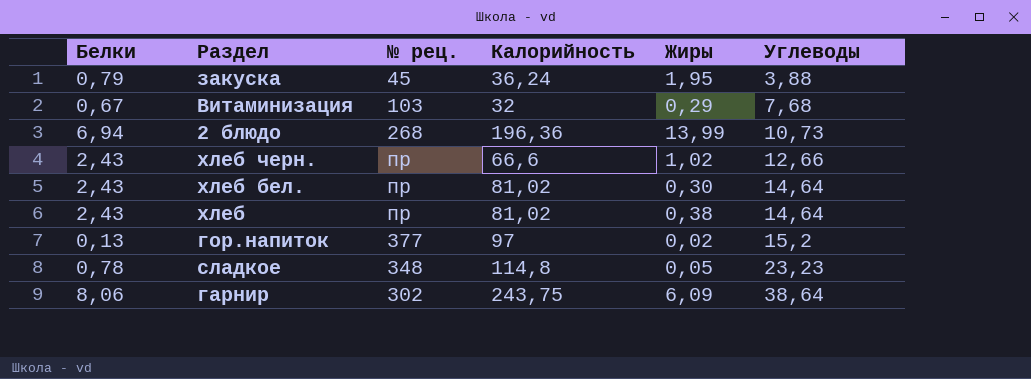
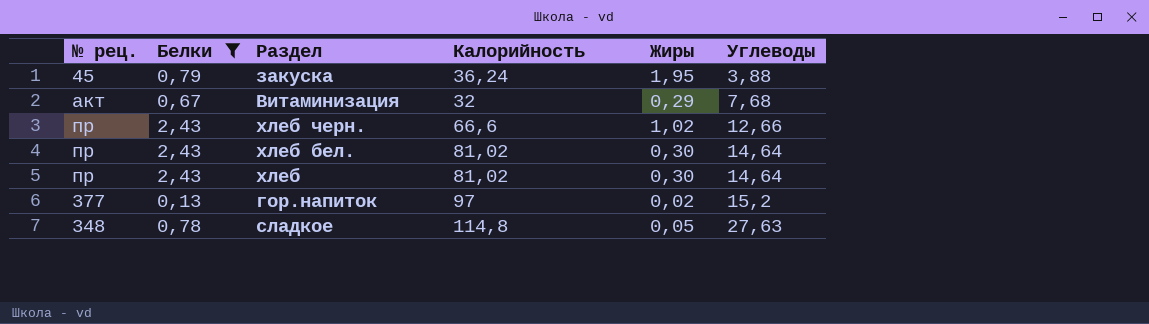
filter: none -> Белки <= 2,43
column № рец. | position: 3 -> 1
Витаминизация | № рец.: 103 -> акт
хлеб | Жиры: 0,38 -> 0,30
сладкое | Углеводы: 23,23 -> 27,63

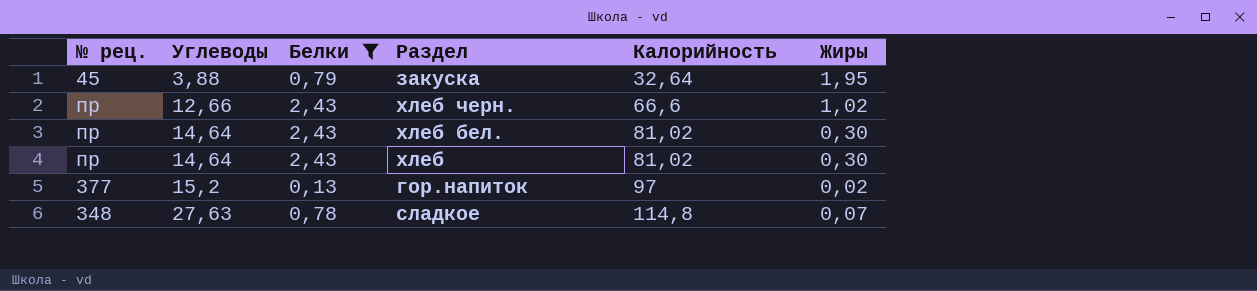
column Углеводы | position: 6 -> 2
row Витаминизация: акт | 0,67 | 32 | 0,29 | 7,68 -> none
закуска | Калорийность: 36,24 -> 32,64
сладкое | Жиры: 0,05 -> 0,07

